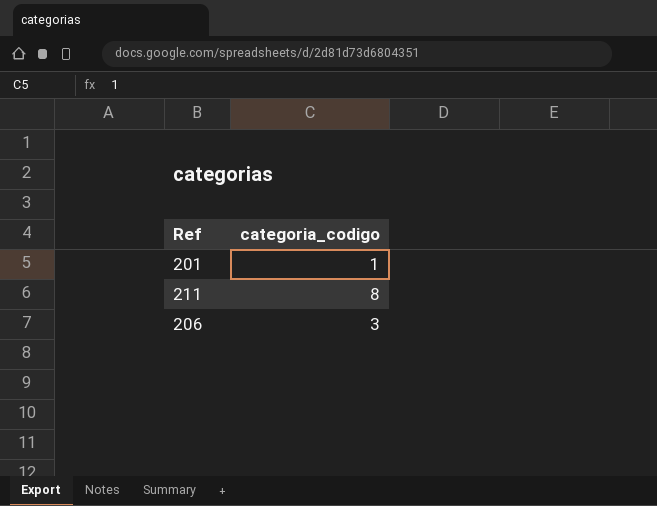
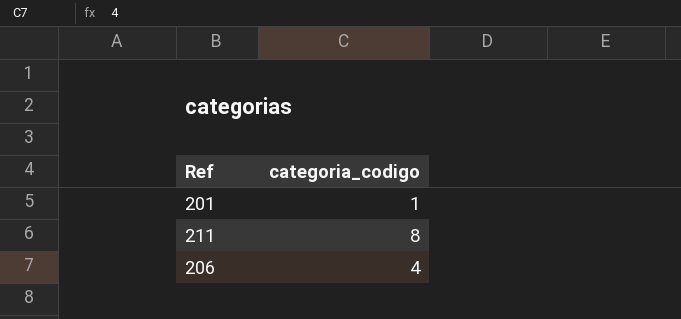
206 | categoria_codigo: 3 -> 4

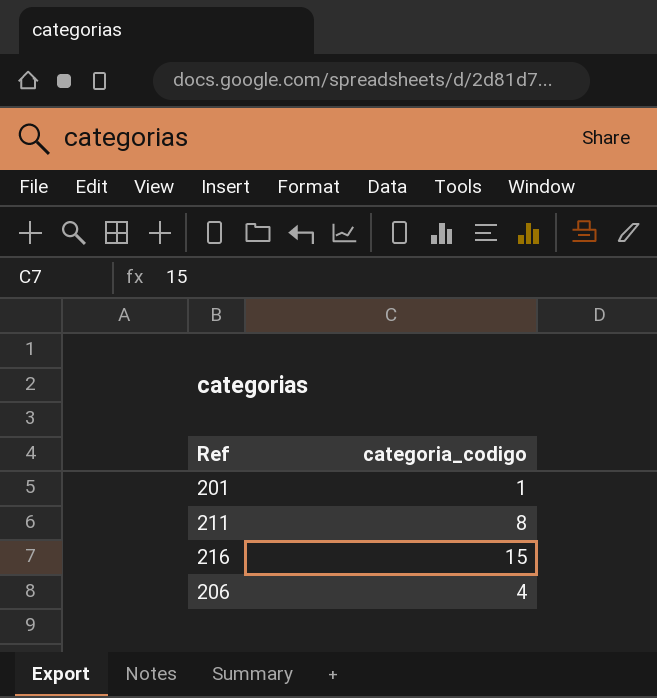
row 216: none -> 15

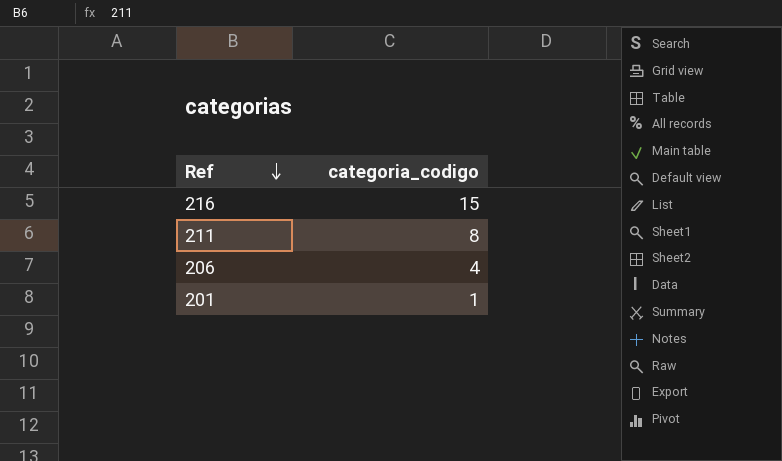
row order: none -> Ref descending

